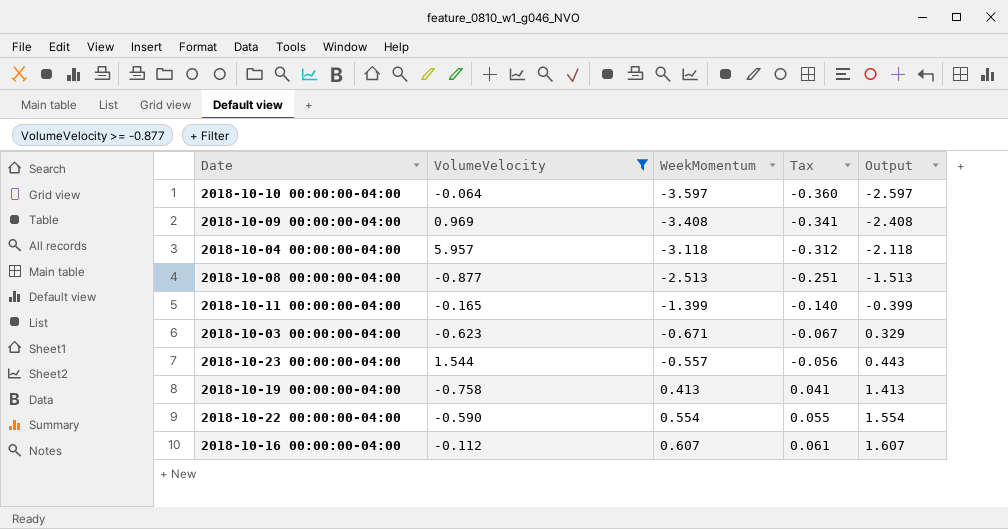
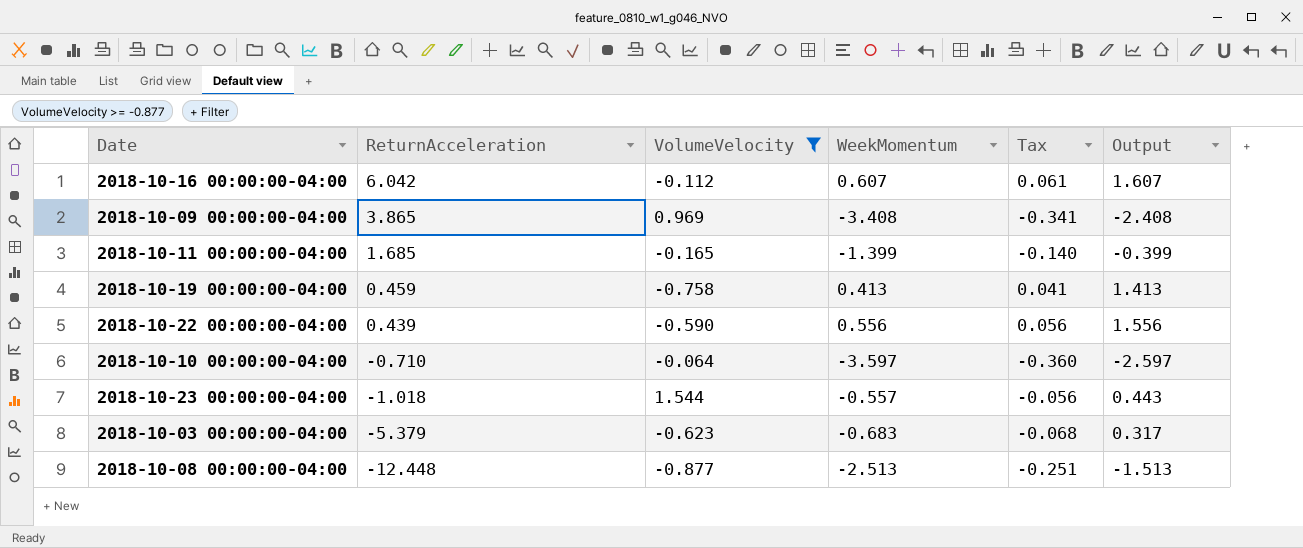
row order: WeekMomentum ascending -> ReturnAcceleration descending
column ReturnAcceleration | position: none -> 2
row 2018-10-04 00:00:00-04:00: 5.957 | -3.118 | -0.312 | -2.118 -> none
2018-10-22 00:00:00-04:00 | WeekMomentum: 0.554 -> 0.556
2018-10-22 00:00:00-04:00 | Tax: 0.055 -> 0.056
2018-10-22 00:00:00-04:00 | Output: 1.554 -> 1.556
2018-10-03 00:00:00-04:00 | WeekMomentum: -0.671 -> -0.683
2018-10-03 00:00:00-04:00 | Tax: -0.067 -> -0.068
2018-10-03 00:00:00-04:00 | Output: 0.329 -> 0.317

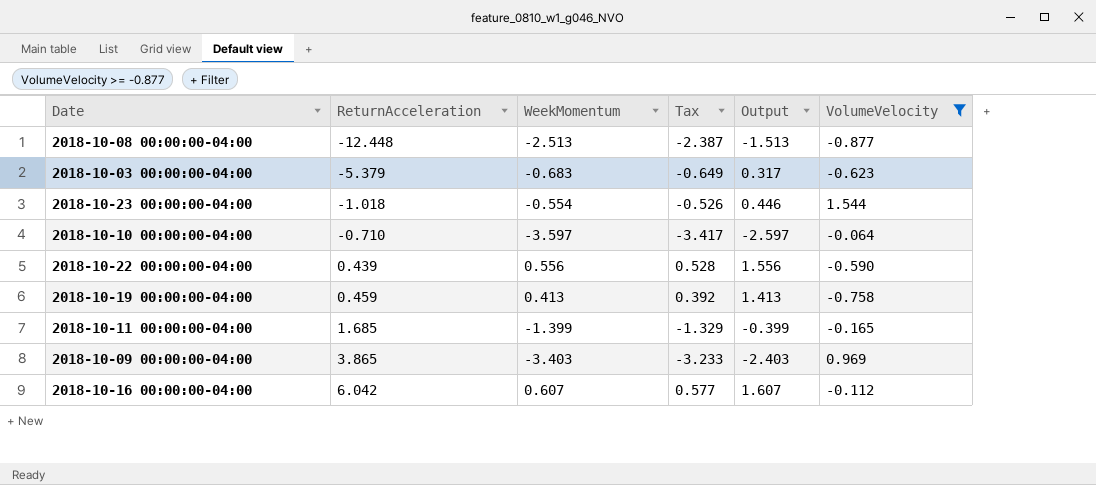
row order: ReturnAcceleration descending -> ReturnAcceleration ascending
column Tax | formula: [WeekMomentum] * 0.1 -> [WeekMomentum] * 0.95
column VolumeVelocity | position: 3 -> 6
2018-10-23 00:00:00-04:00 | WeekMomentum: -0.557 -> -0.554
2018-10-23 00:00:00-04:00 | Output: 0.443 -> 0.446
2018-10-09 00:00:00-04:00 | WeekMomentum: -3.408 -> -3.403
2018-10-09 00:00:00-04:00 | Output: -2.408 -> -2.403

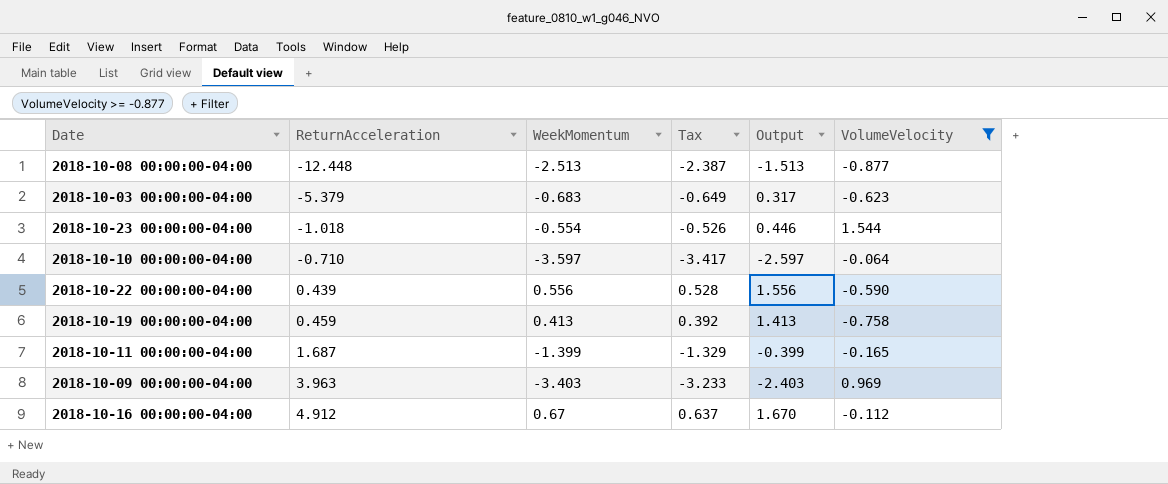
2018-10-11 00:00:00-04:00 | ReturnAcceleration: 1.685 -> 1.687
2018-10-09 00:00:00-04:00 | ReturnAcceleration: 3.865 -> 3.963
2018-10-16 00:00:00-04:00 | ReturnAcceleration: 6.042 -> 4.912
2018-10-16 00:00:00-04:00 | WeekMomentum: 0.607 -> 0.67
2018-10-16 00:00:00-04:00 | Tax: 0.577 -> 0.637
2018-10-16 00:00:00-04:00 | Output: 1.607 -> 1.670

